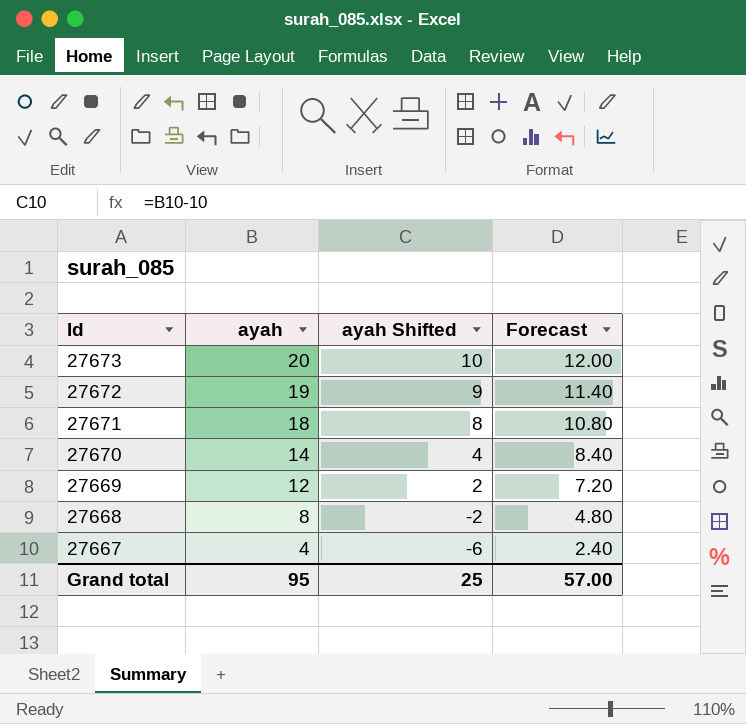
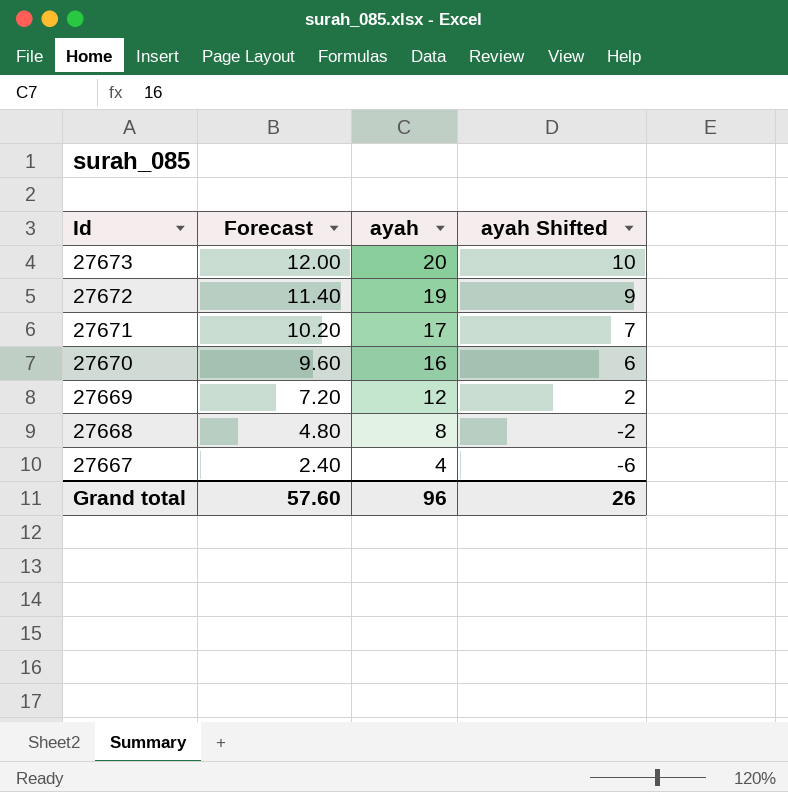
column Forecast | position: 4 -> 2
27671 | Forecast: 10.80 -> 10.20
27671 | ayah: 18 -> 17
27671 | ayah Shifted: 8 -> 7
27670 | Forecast: 8.40 -> 9.60
27670 | ayah: 14 -> 16
27670 | ayah Shifted: 4 -> 6
Grand total | Forecast: 57.00 -> 57.60
Grand total | ayah: 95 -> 96
Grand total | ayah Shifted: 25 -> 26

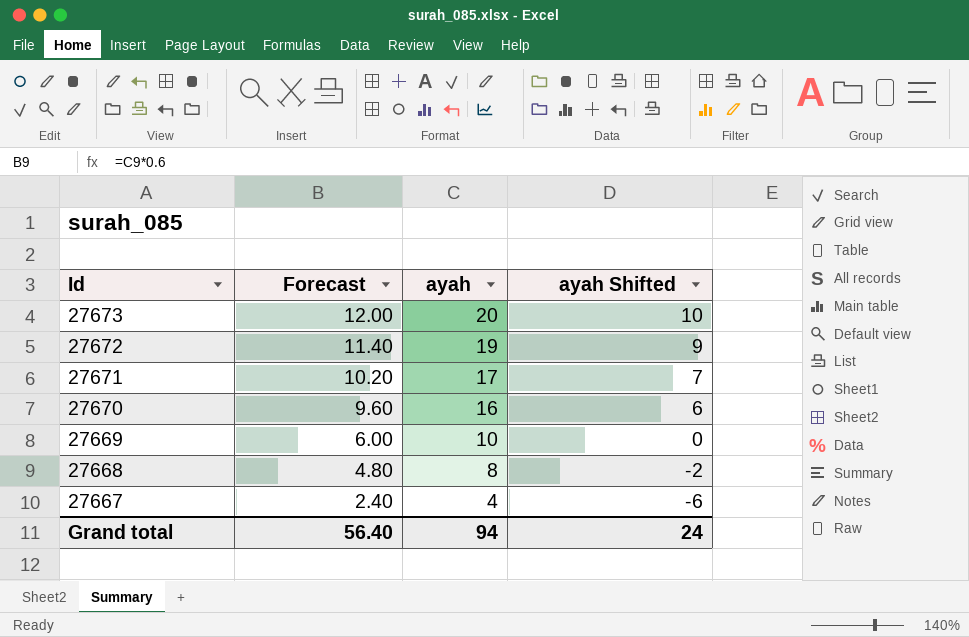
27669 | Forecast: 7.20 -> 6.00
27669 | ayah: 12 -> 10
27669 | ayah Shifted: 2 -> 0
Grand total | Forecast: 57.60 -> 56.40
Grand total | ayah: 96 -> 94
Grand total | ayah Shifted: 26 -> 24

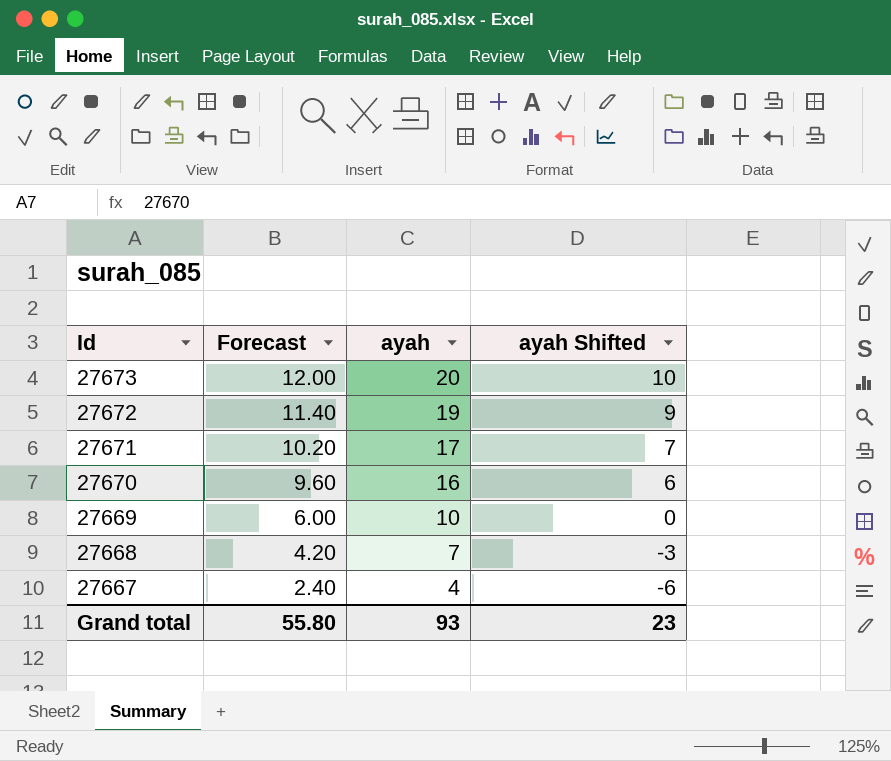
27668 | Forecast: 4.80 -> 4.20
27668 | ayah: 8 -> 7
27668 | ayah Shifted: -2 -> -3
Grand total | Forecast: 56.40 -> 55.80
Grand total | ayah: 94 -> 93
Grand total | ayah Shifted: 24 -> 23

